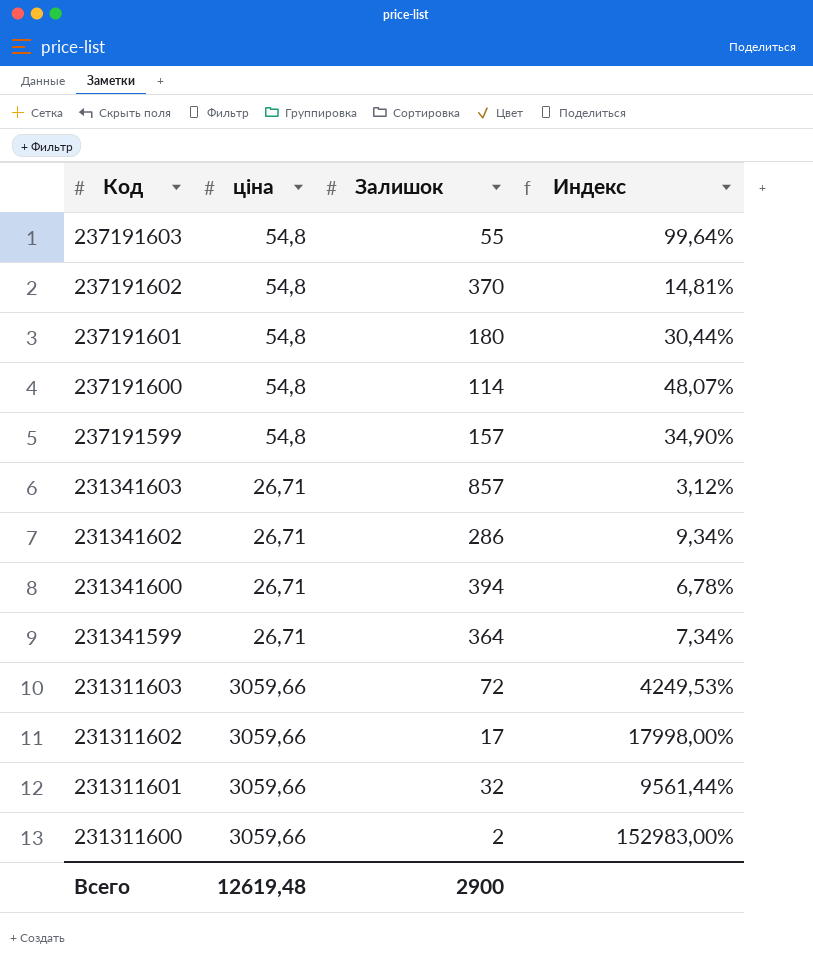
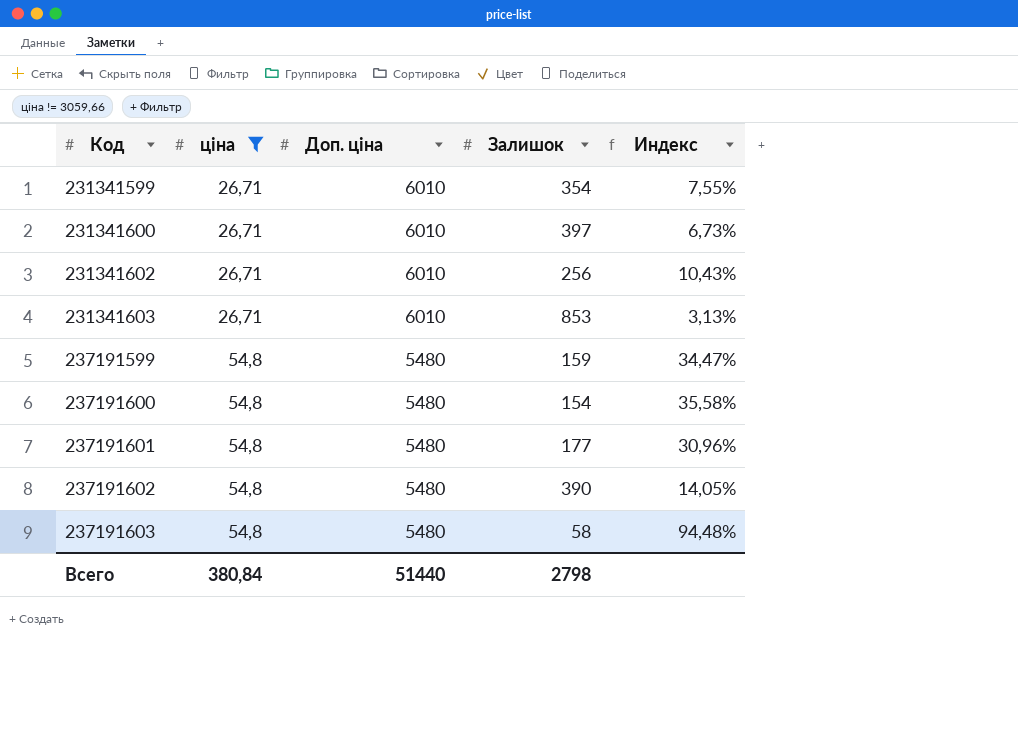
filter: none -> ціна != 3059,66
row order: Код descending -> Код ascending
column Доп. ціна | position: none -> 3
231341599 | Залишок: 364 -> 354
231341599 | Индекс: 7,34% -> 7,55%
231341600 | Залишок: 394 -> 397
231341600 | Индекс: 6,78% -> 6,73%
231341602 | Залишок: 286 -> 256
231341602 | Индекс: 9,34% -> 10,43%
231341603 | Залишок: 857 -> 853
231341603 | Индекс: 3,12% -> 3,13%
237191599 | Залишок: 157 -> 159
237191599 | Индекс: 34,90% -> 34,47%
237191600 | Залишок: 114 -> 154
237191600 | Индекс: 48,07% -> 35,58%
237191601 | Залишок: 180 -> 177
237191601 | Индекс: 30,44% -> 30,96%
237191602 | Залишок: 370 -> 390
237191602 | Индекс: 14,81% -> 14,05%
237191603 | Залишок: 55 -> 58
237191603 | Индекс: 99,64% -> 94,48%
Всего | ціна: 12619,48 -> 380,84
Всего | Залишок: 2900 -> 2798

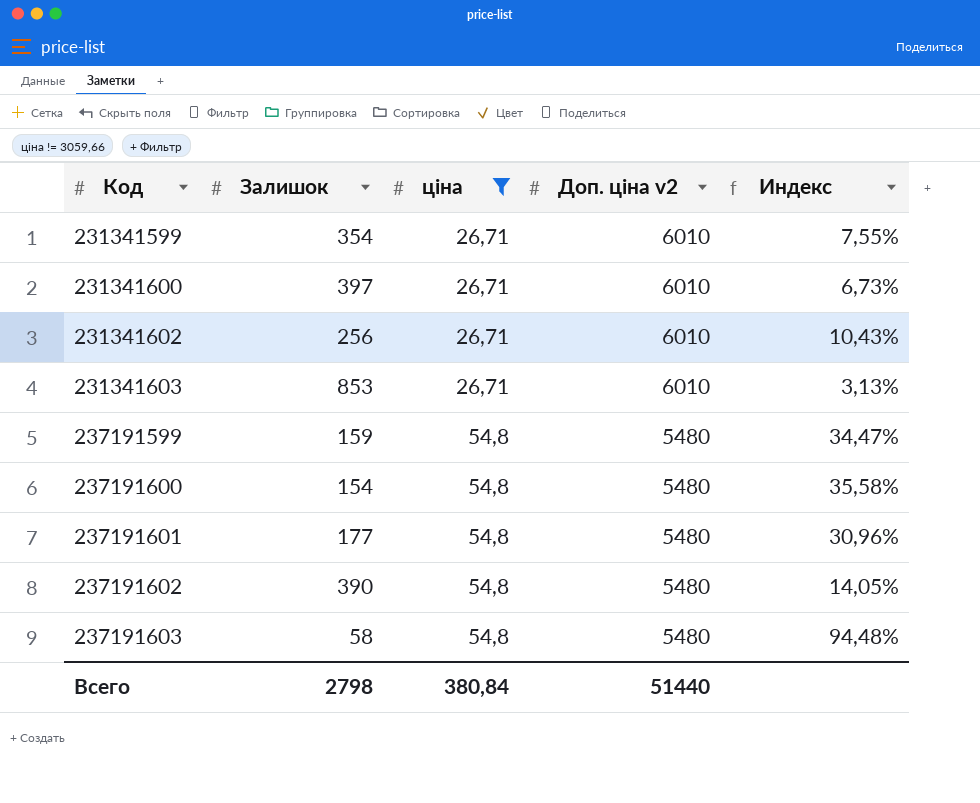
column Залишок | position: 4 -> 2
column name: Доп. ціна -> Доп. ціна v2

